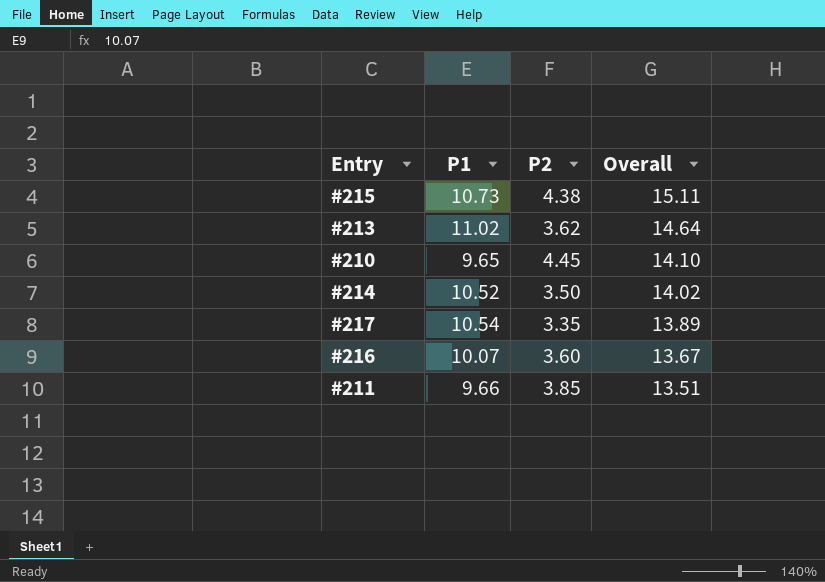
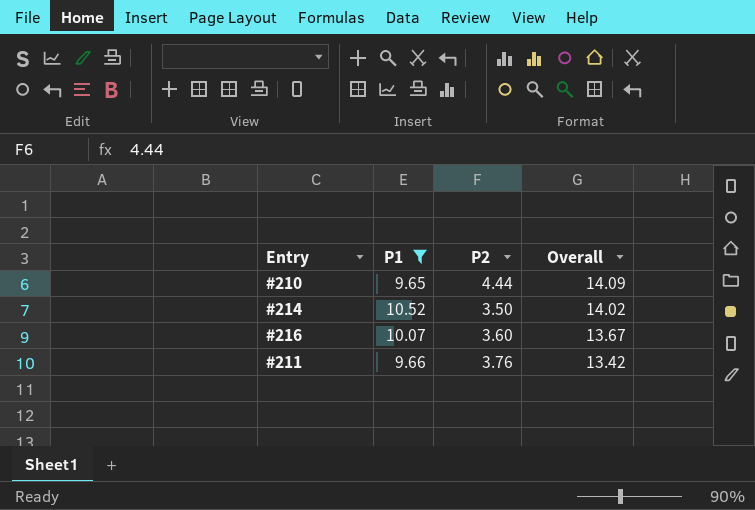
filter: none -> P1 <= 10.52
#210 | P2: 4.45 -> 4.44
#210 | Overall: 14.10 -> 14.09
#211 | P2: 3.85 -> 3.76
#211 | Overall: 13.51 -> 13.42

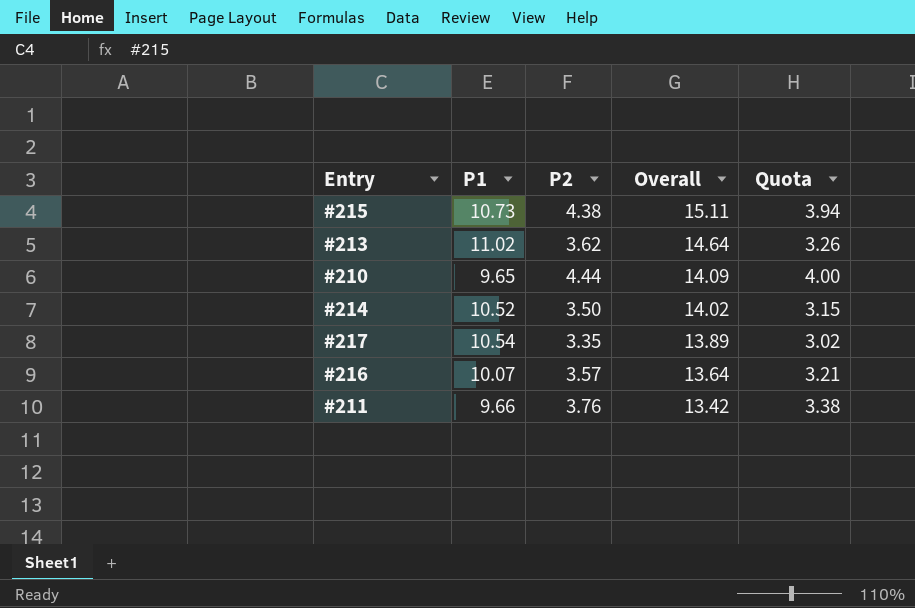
filter: P1 <= 10.52 -> none
column Quota | formula: none -> [P2] * 0.9
#216 | P2: 3.60 -> 3.57
#216 | Overall: 13.67 -> 13.64

